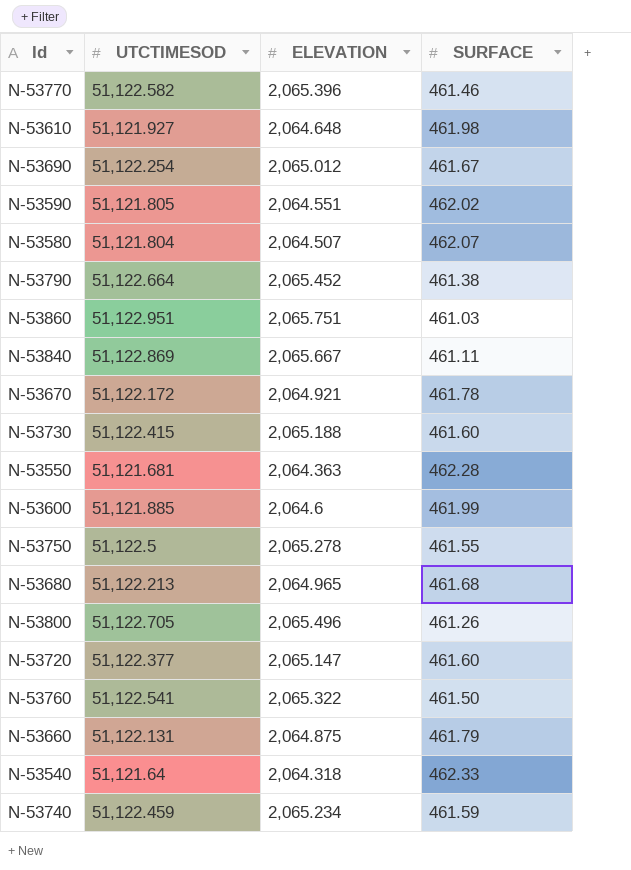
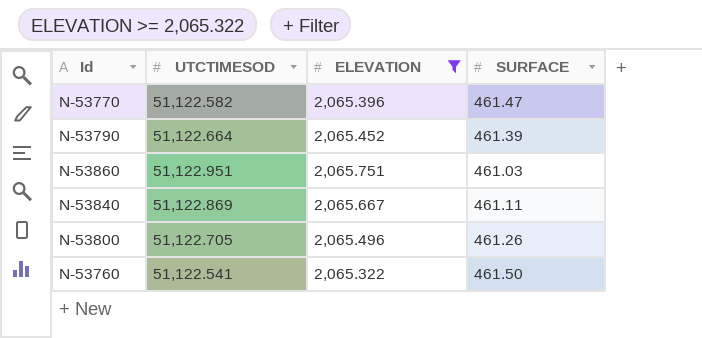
filter: none -> ELEVATION >= 2,065.322
N-53770 | SURFACE: 461.46 -> 461.47
N-53790 | SURFACE: 461.38 -> 461.39

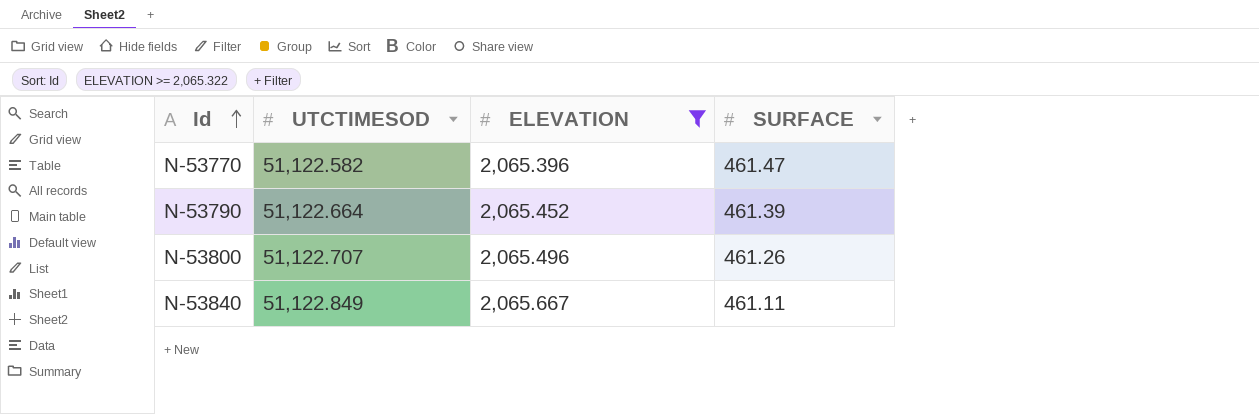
row order: none -> Id ascending
row N-53860: 51,122.951 | 2,065.751 | 461.03 -> none
row N-53760: 51,122.541 | 2,065.322 | 461.50 -> none
N-53800 | UTCTIMESOD: 51,122.705 -> 51,122.707
N-53840 | UTCTIMESOD: 51,122.869 -> 51,122.849

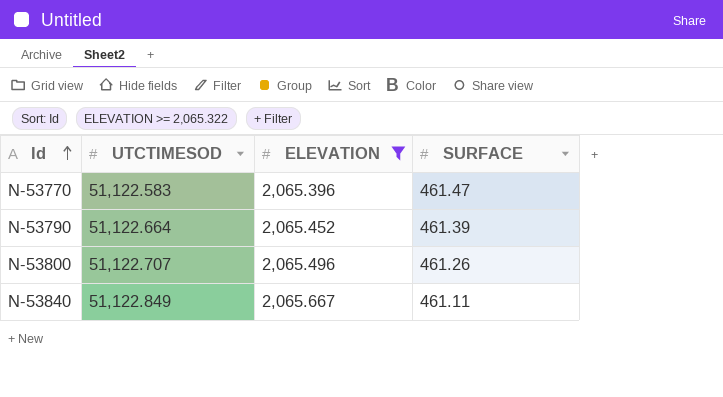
N-53770 | UTCTIMESOD: 51,122.582 -> 51,122.583

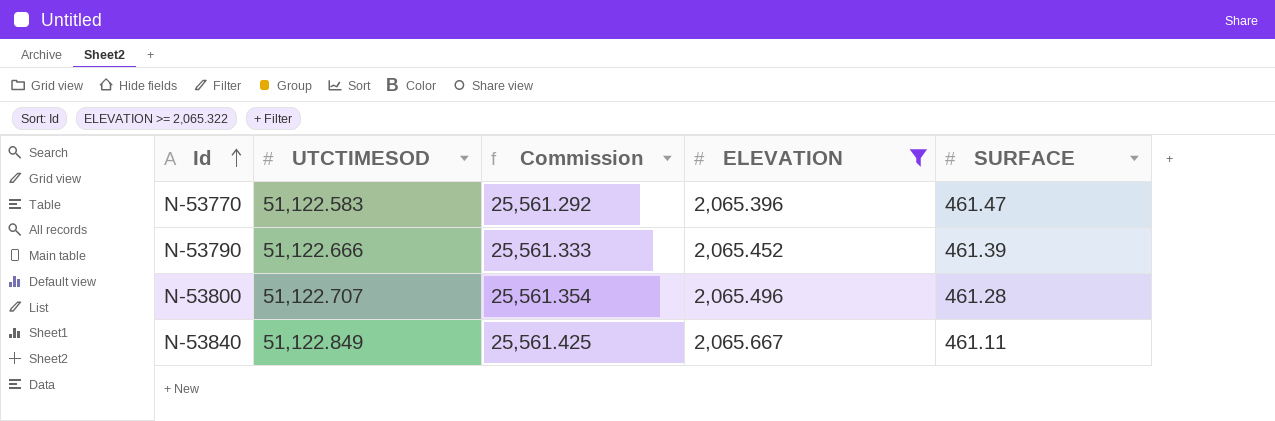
column Commission | formula: none -> [UTCTIMESOD] * 0.5
N-53790 | UTCTIMESOD: 51,122.664 -> 51,122.666
N-53800 | SURFACE: 461.26 -> 461.28

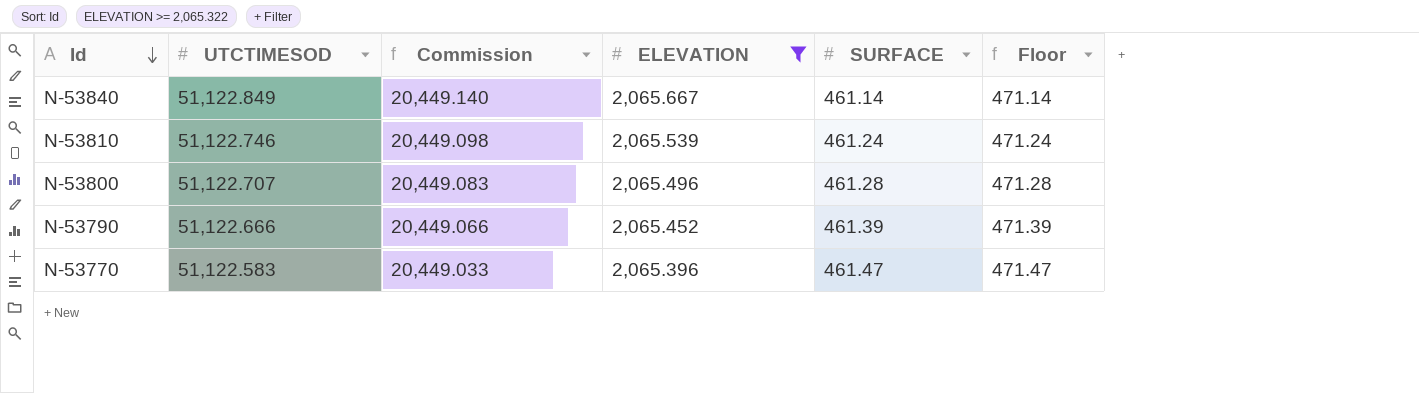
row order: Id ascending -> Id descending
column Commission | formula: [UTCTIMESOD] * 0.5 -> [UTCTIMESOD] * 0.4
column Floor | formula: none -> [SURFACE] + 10
N-53840 | SURFACE: 461.11 -> 461.14
row N-53810: none -> 51,122.746 | 20,449.098 | 2,065.539 | 461.24 | 471.24

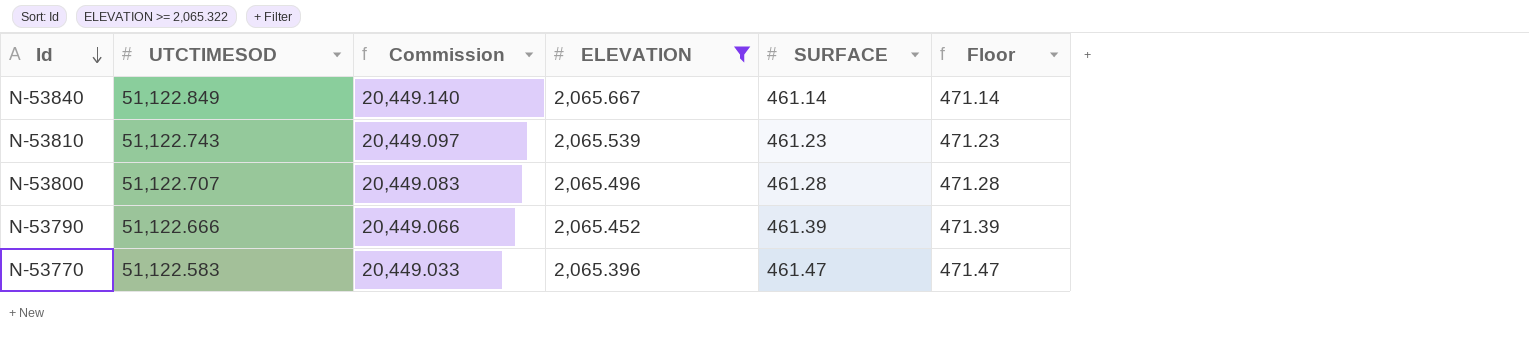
N-53810 | UTCTIMESOD: 51,122.746 -> 51,122.743
N-53810 | Commission: 20,449.098 -> 20,449.097
N-53810 | SURFACE: 461.24 -> 461.23
N-53810 | Floor: 471.24 -> 471.23

